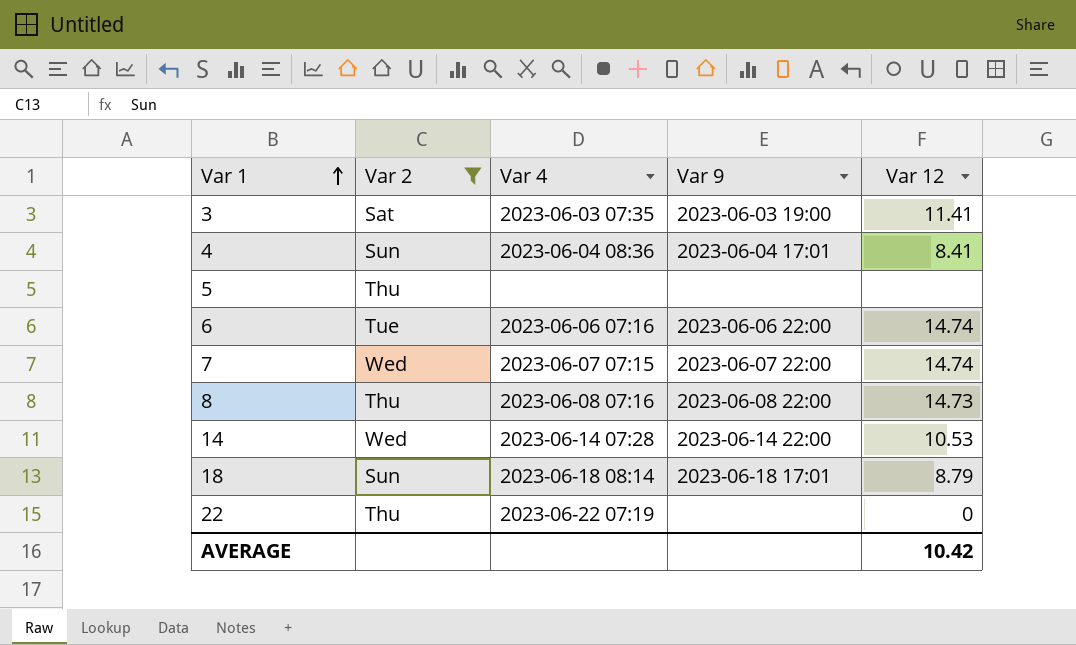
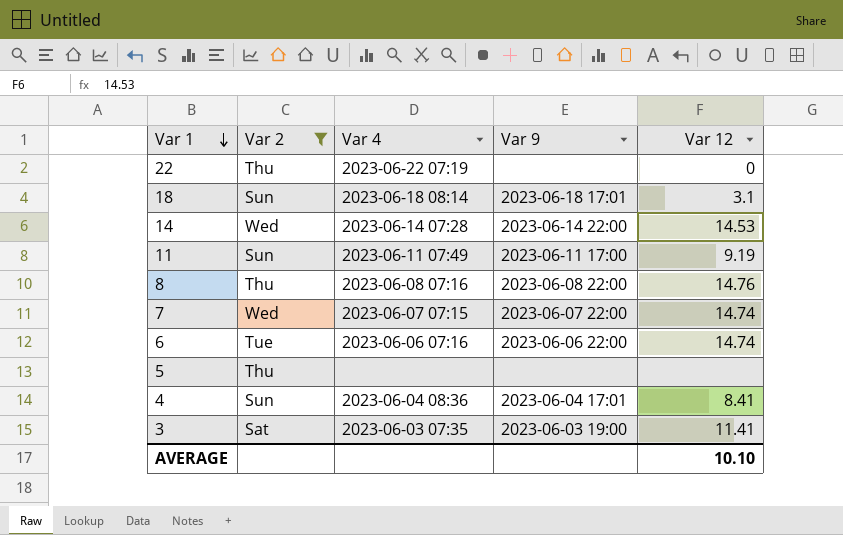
row order: Var 1 ascending -> Var 1 descending
18 | Var 12: 8.79 -> 3.1
14 | Var 12: 10.53 -> 14.53
row 11: none -> Sun | 2023-06-11 07:49 | 2023-06-11 17:00 | 9.19
8 | Var 12: 14.73 -> 14.76
AVERAGE | Var 12: 10.42 -> 10.10

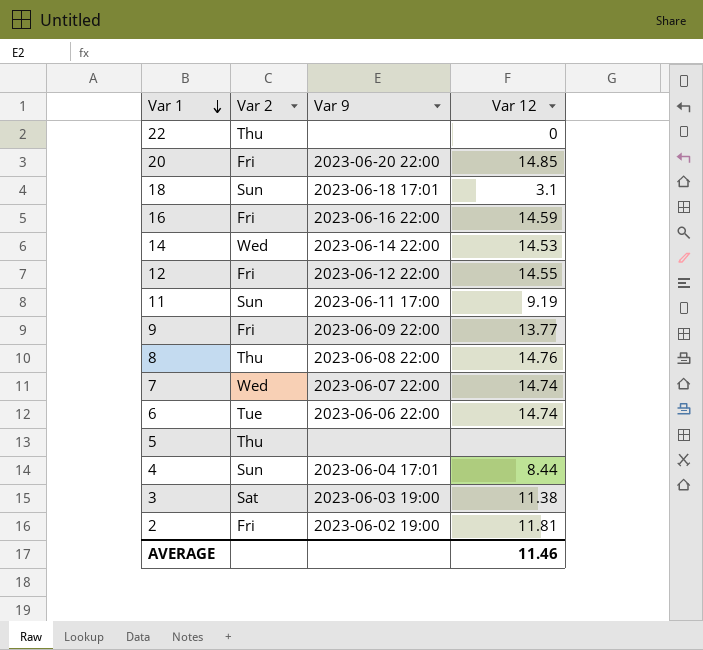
filter: Var 2 != Fri -> none
column Var 4 | position: 3 -> none
4 | Var 12: 8.41 -> 8.44
3 | Var 12: 11.41 -> 11.38
AVERAGE | Var 12: 10.10 -> 11.46

